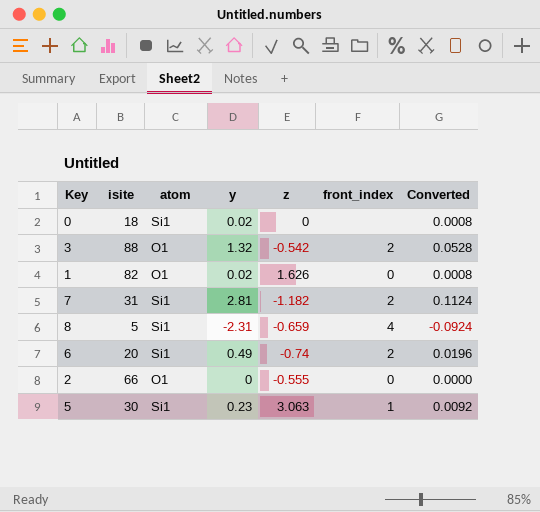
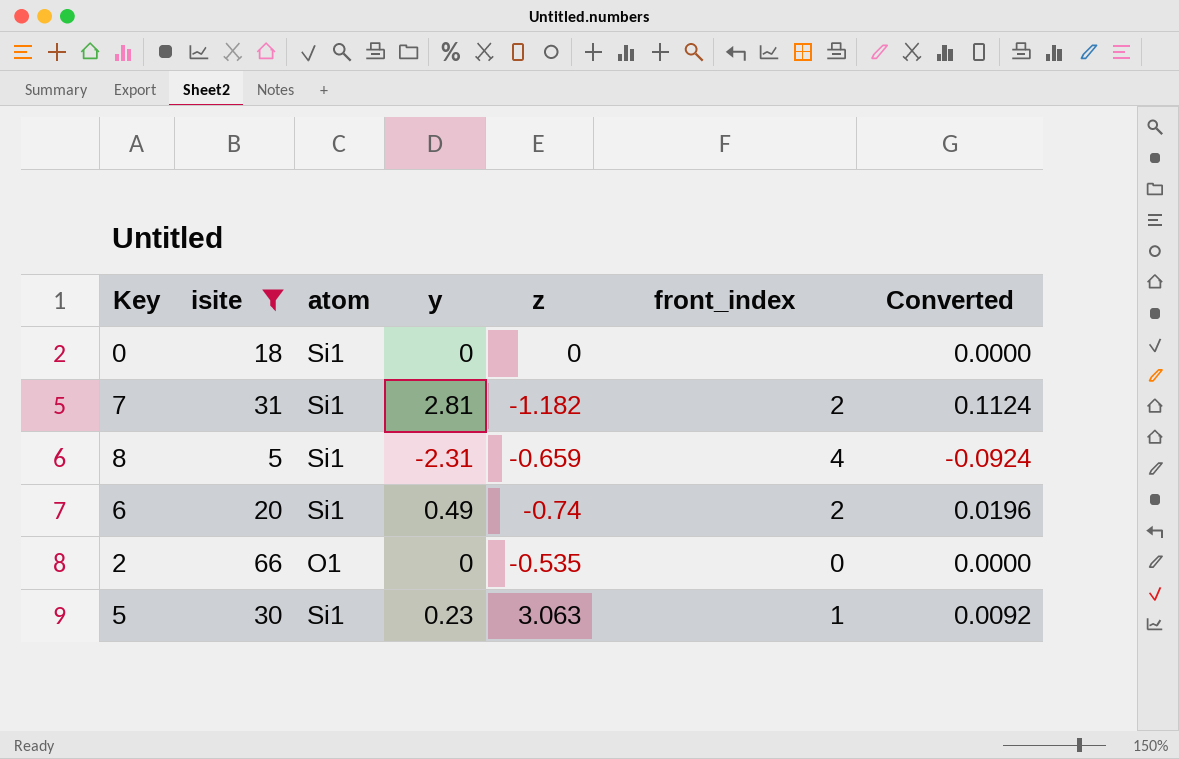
filter: none -> isite <= 66
0 | y: 0.02 -> 0
0 | Converted: 0.0008 -> 0.0000
2 | z: -0.555 -> -0.535

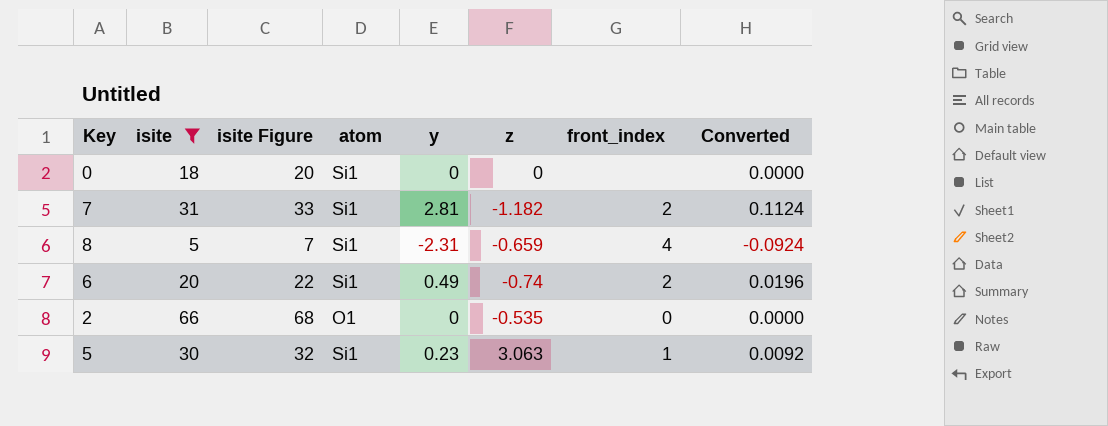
column isite Figure | formula: none -> [isite] + 2

